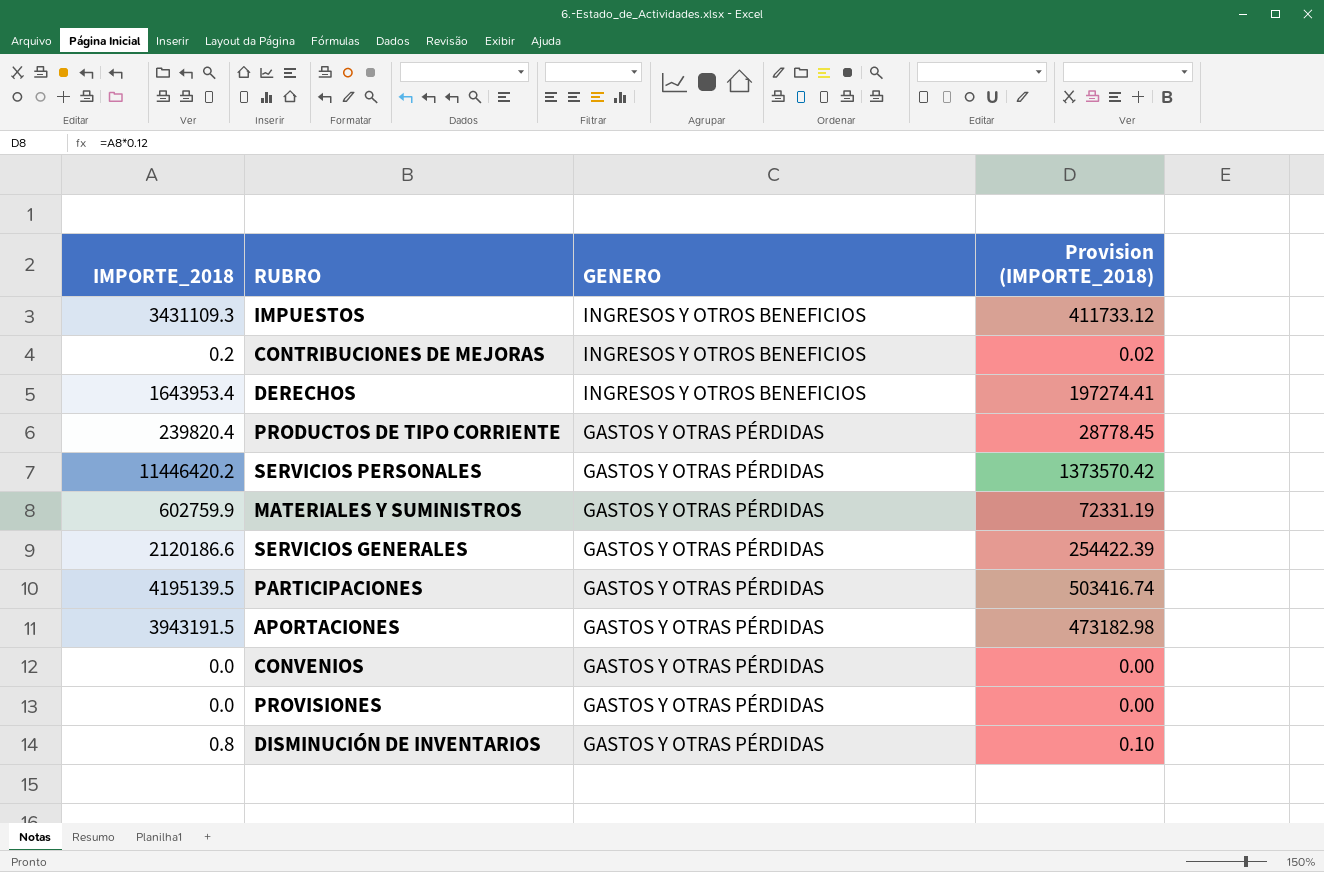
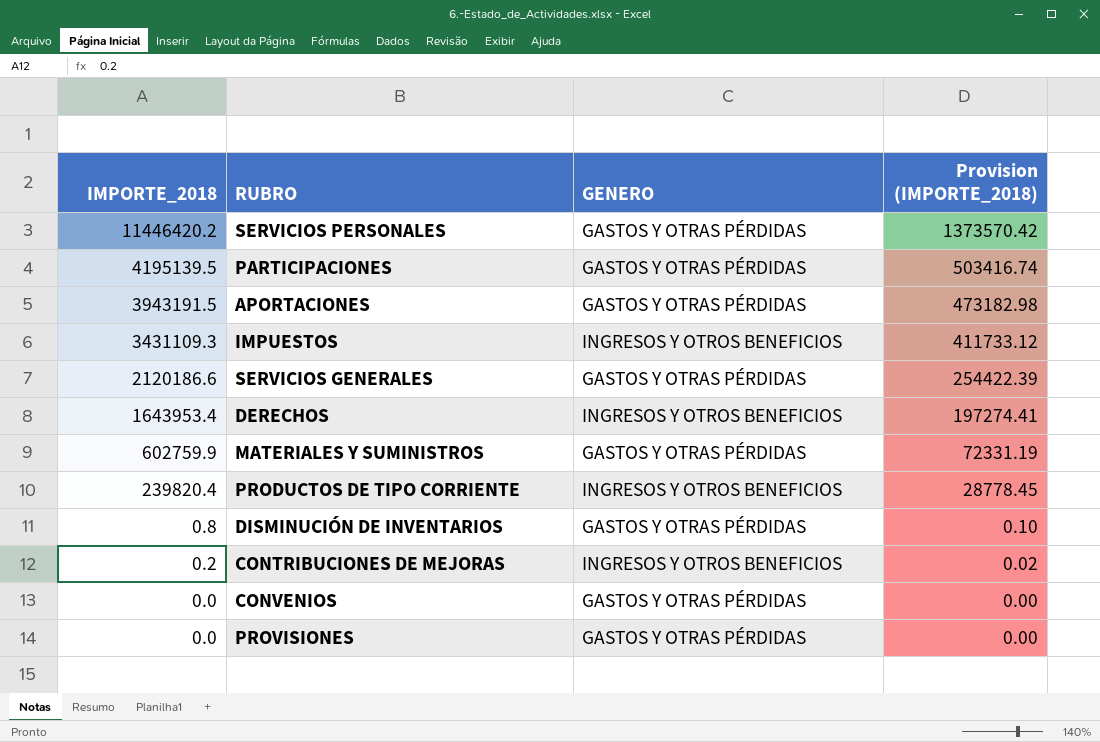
row order: GENERO descending -> IMPORTE_2018 descending
PRODUCTOS DE TIPO CORRIENTE | GENERO: GASTOS Y OTRAS PÉRDIDAS -> INGRESOS Y OTROS BENEFICIOS

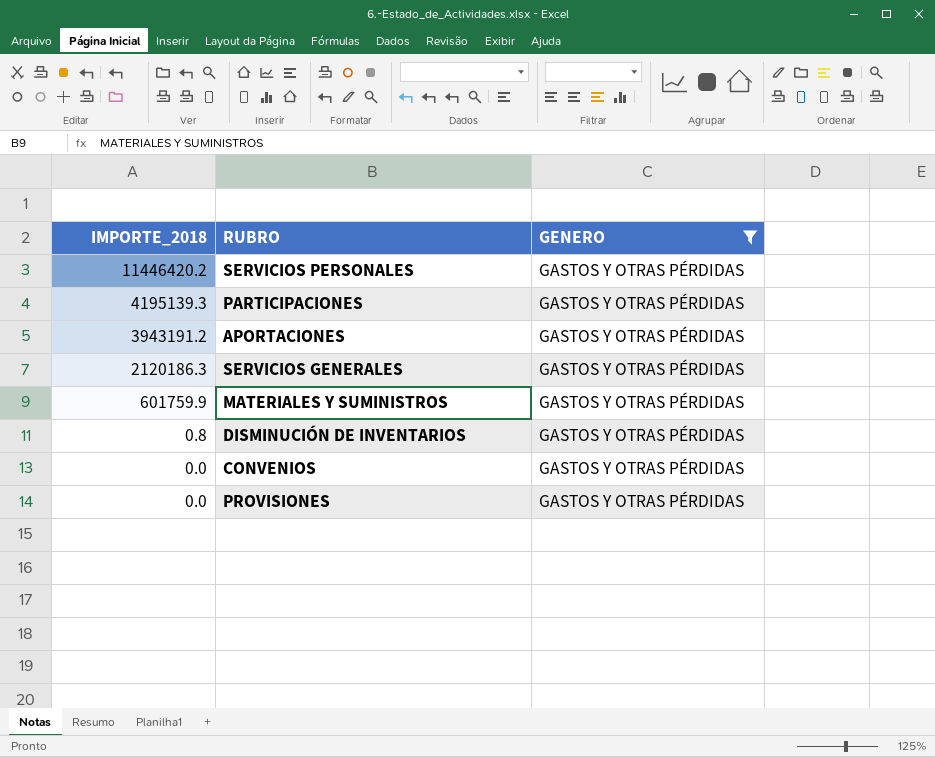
filter: none -> GENERO = GASTOS Y OTRAS PÉRDIDAS
column Provision (IMPORTE_2018) | formula: [IMPORTE_2018] * 0.12 -> none
PARTICIPACIONES | IMPORTE_2018: 4195139.5 -> 4195139.3
APORTACIONES | IMPORTE_2018: 3943191.5 -> 3943191.2
SERVICIOS GENERALES | IMPORTE_2018: 2120186.6 -> 2120186.3
MATERIALES Y SUMINISTROS | IMPORTE_2018: 602759.9 -> 601759.9

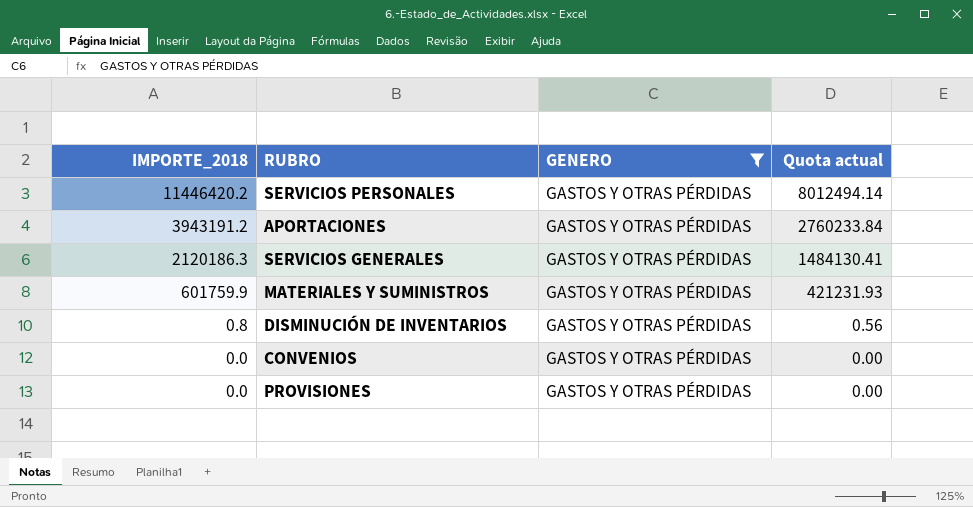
column Quota actual | formula: none -> [IMPORTE_2018] * 0.7
row PARTICIPACIONES: 4195139.3 | GASTOS Y OTRAS PÉRDIDAS -> none

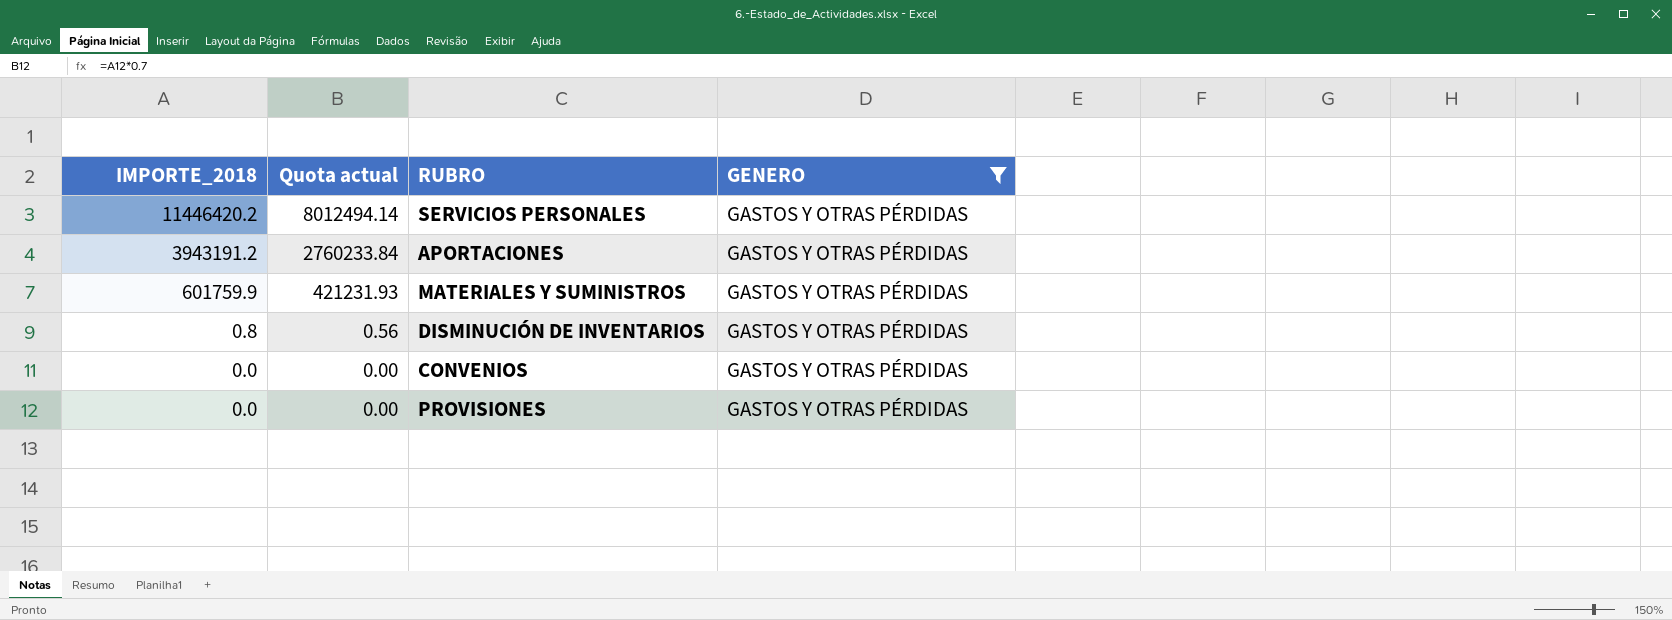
column Quota actual | position: 4 -> 2
row SERVICIOS GENERALES: 2120186.3 | GASTOS Y OTRAS PÉRDIDAS | 1484130.41 -> none

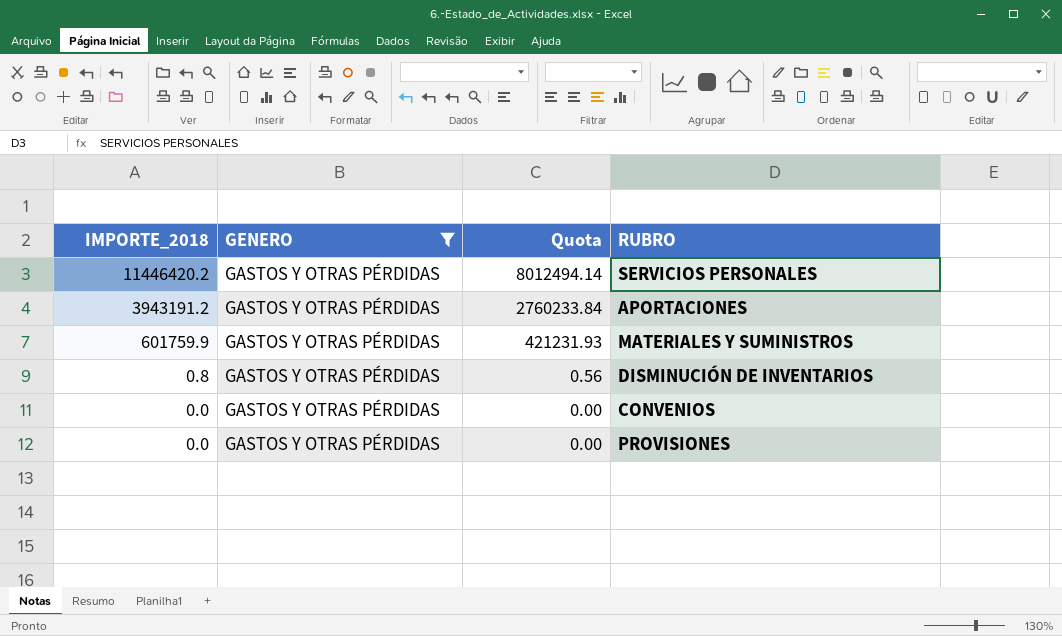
column GENERO | position: 4 -> 2
column name: Quota actual -> Quota

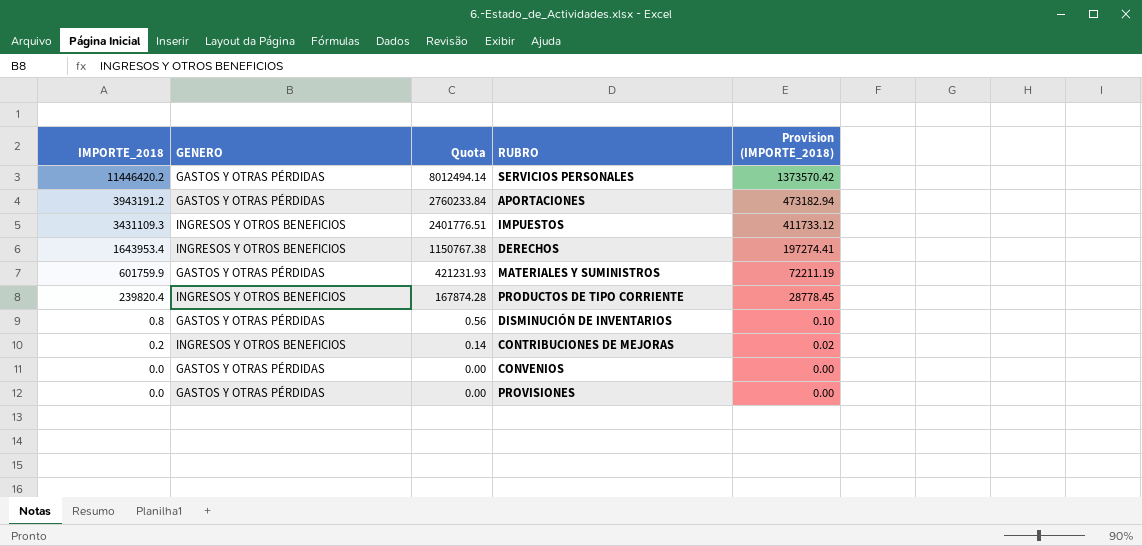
filter: GENERO = GASTOS Y OTRAS PÉRDIDAS -> none
column Provision (IMPORTE_2018) | formula: none -> [IMPORTE_2018] * 0.12

